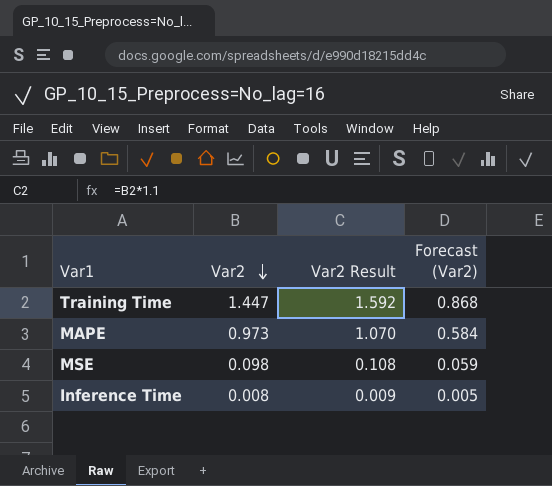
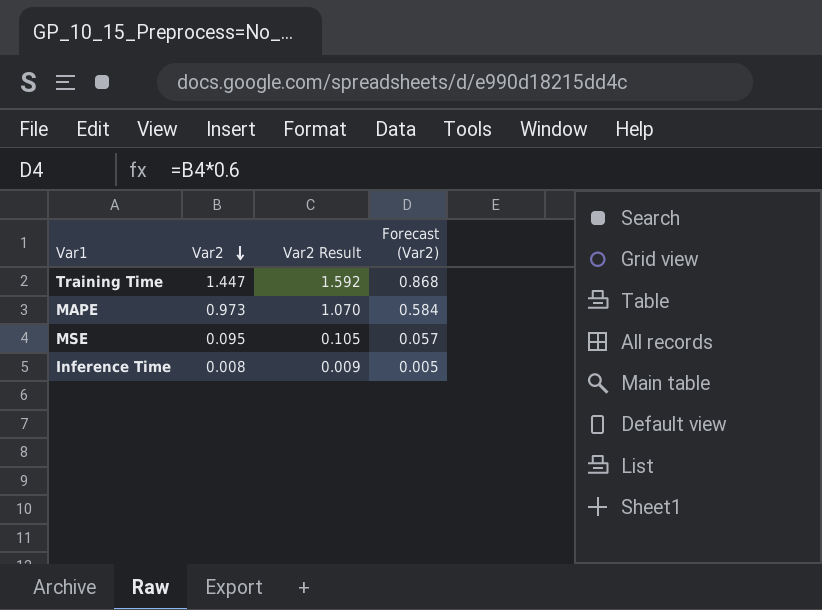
MSE | Var2: 0.098 -> 0.095
MSE | Var2 Result: 0.108 -> 0.105
MSE | Forecast (Var2): 0.059 -> 0.057

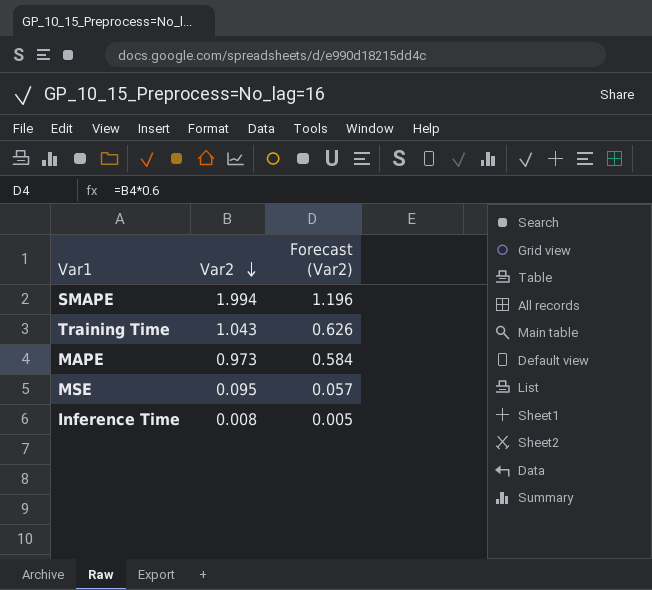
column Var2 Result | formula: [Var2] * 1.1 -> none
row SMAPE: none -> 1.994 | 1.196
Training Time | Var2: 1.447 -> 1.043
Training Time | Forecast (Var2): 0.868 -> 0.626

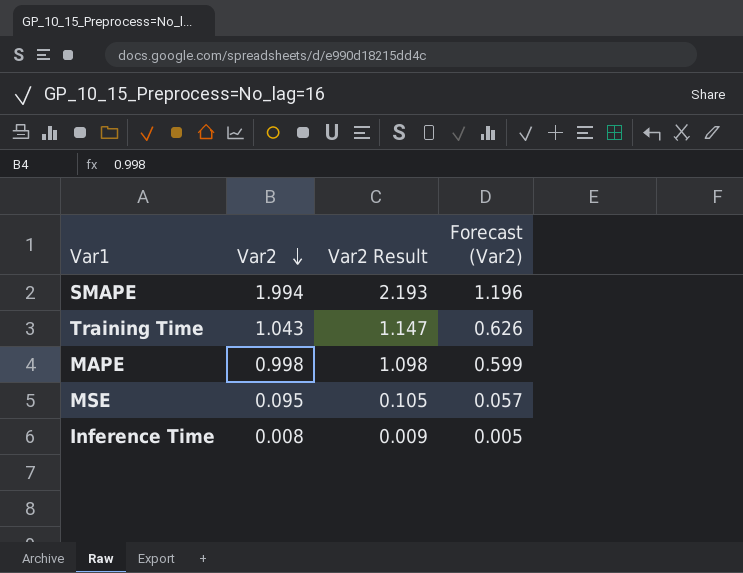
column Var2 Result | formula: none -> [Var2] * 1.1
MAPE | Var2: 0.973 -> 0.998
MAPE | Forecast (Var2): 0.584 -> 0.599

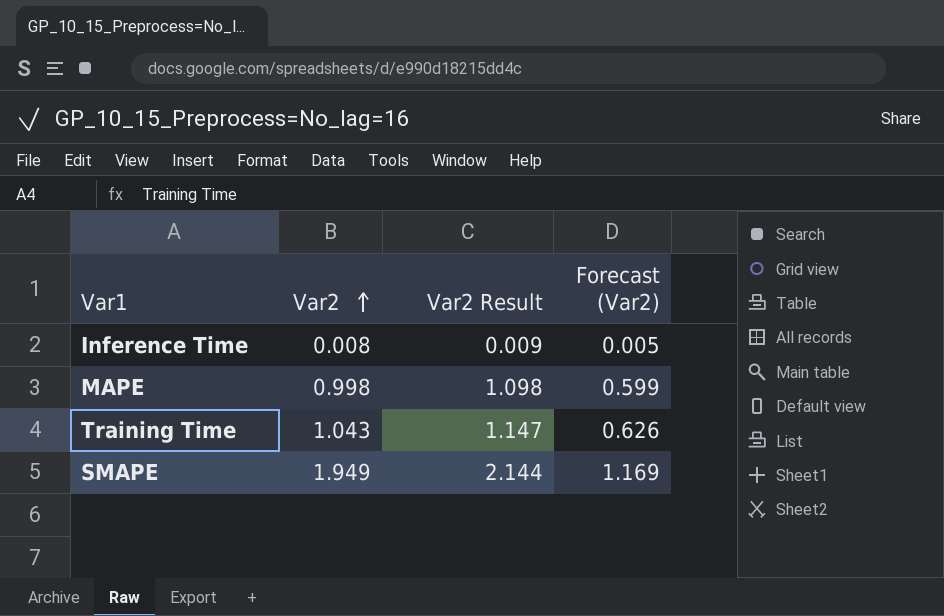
row order: Var2 descending -> Var2 ascending
row MSE: 0.095 | 0.105 | 0.057 -> none
SMAPE | Var2: 1.994 -> 1.949
SMAPE | Var2 Result: 2.193 -> 2.144
SMAPE | Forecast (Var2): 1.196 -> 1.169

